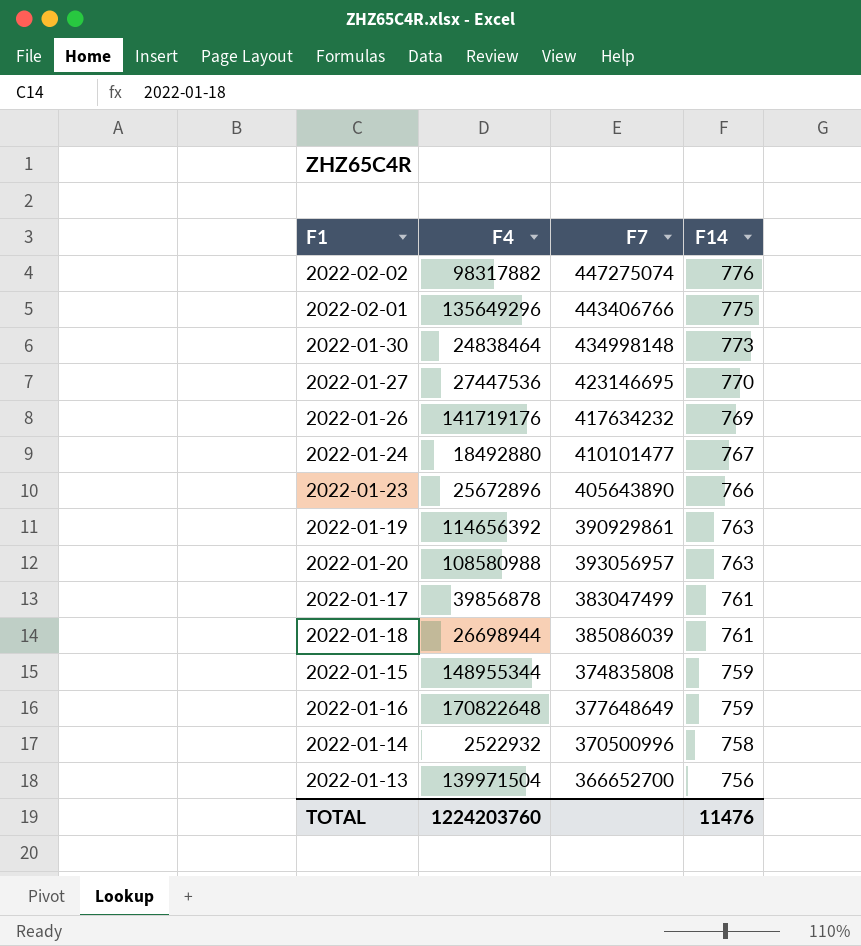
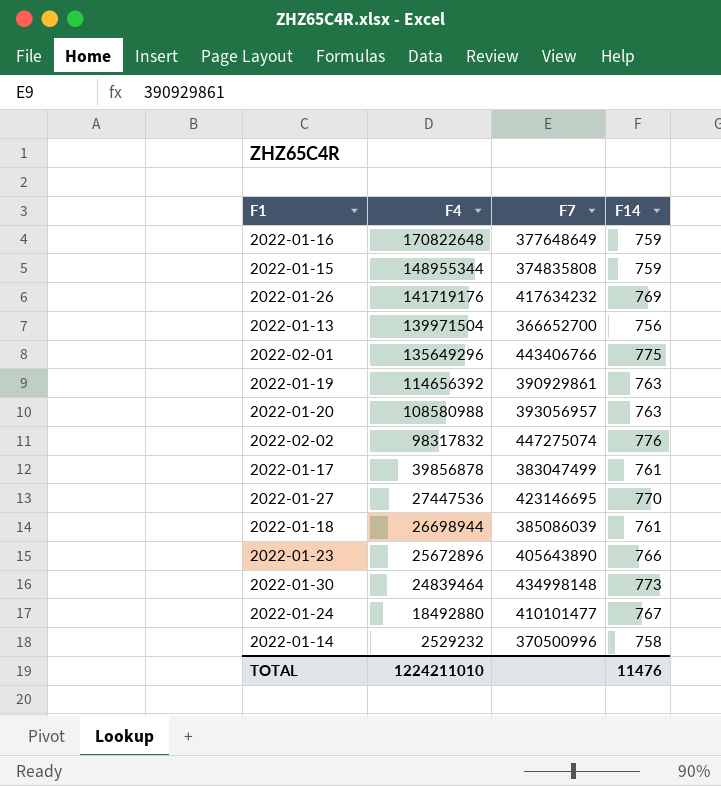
row order: F14 descending -> F4 descending
2022-02-02 | F4: 98317882 -> 98317832
2022-01-30 | F4: 24838464 -> 24839464
2022-01-14 | F4: 2522932 -> 2529232
TOTAL | F4: 1224203760 -> 1224211010

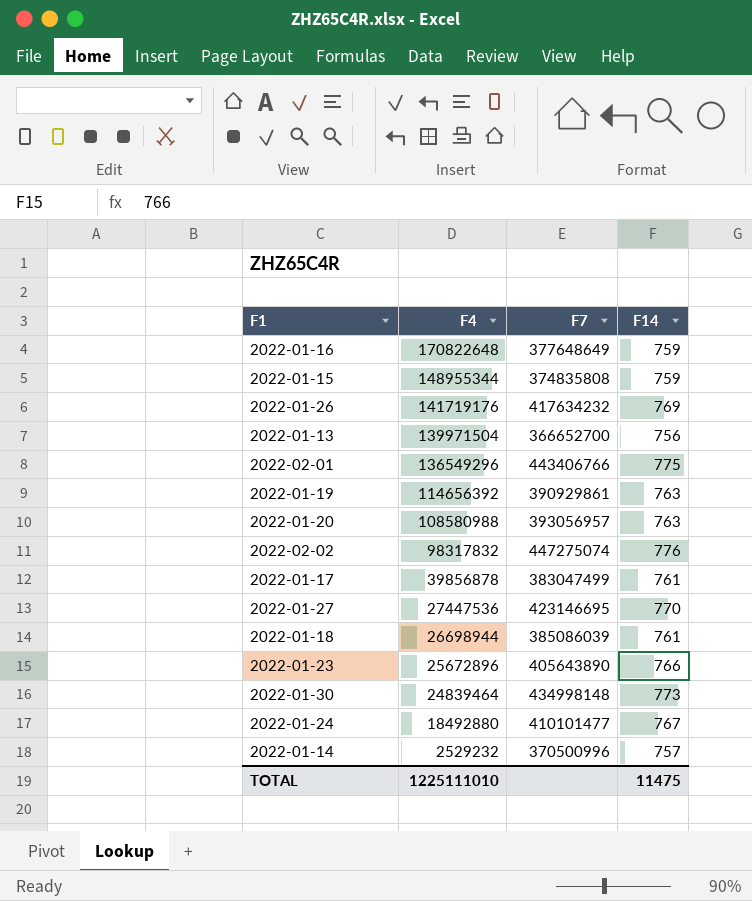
2022-02-01 | F4: 135649296 -> 136549296
2022-01-14 | F14: 758 -> 757
TOTAL | F4: 1224211010 -> 1225111010
TOTAL | F14: 11476 -> 11475

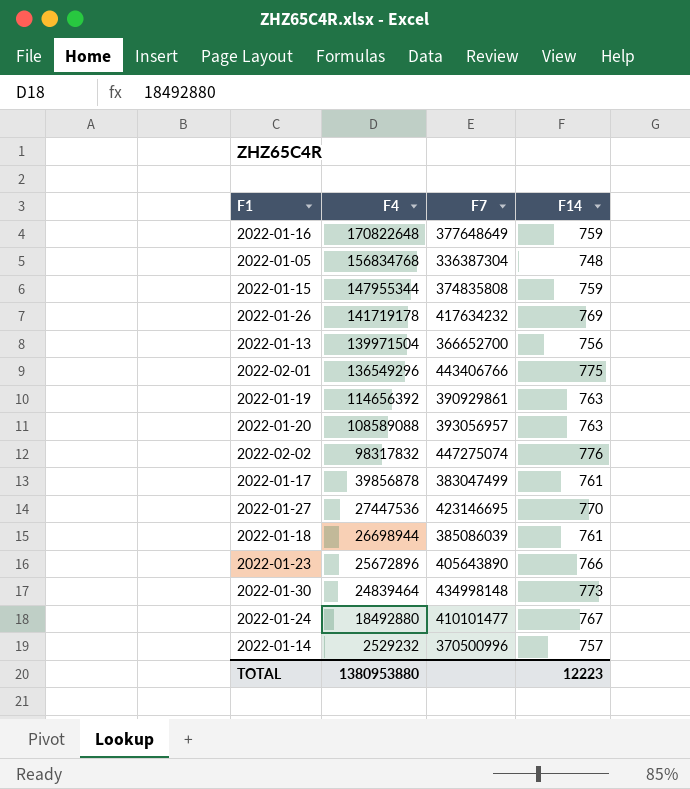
row 2022-01-05: none -> 156834768 | 336387304 | 748
2022-01-15 | F4: 148955344 -> 147955344
2022-01-26 | F4: 141719176 -> 141719178
2022-01-20 | F4: 108580988 -> 108589088
TOTAL | F4: 1225111010 -> 1380953880
TOTAL | F14: 11475 -> 12223

